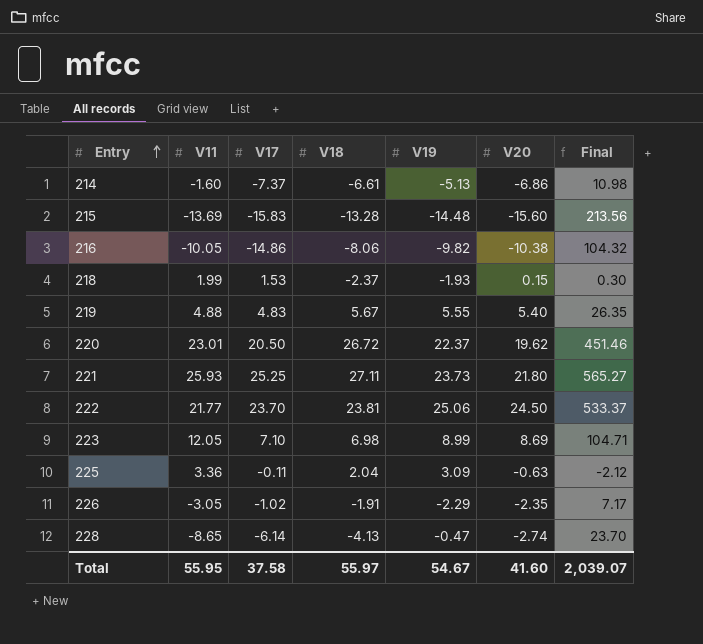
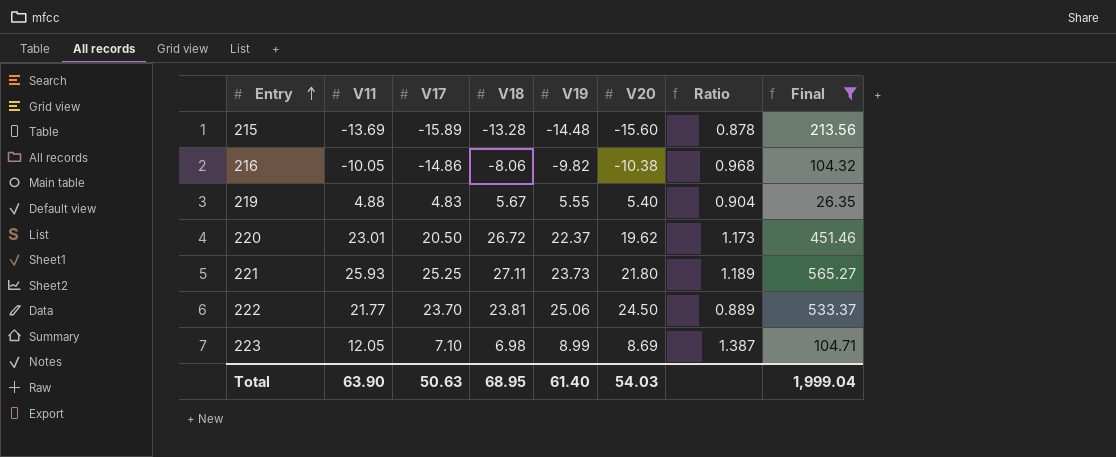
filter: none -> Final >= 26.35
column Ratio | formula: none -> [V11] / [V20]
215 | V17: -15.83 -> -15.89
Total | V11: 55.95 -> 63.90
Total | V17: 37.58 -> 50.63
Total | V18: 55.97 -> 68.95
Total | V19: 54.67 -> 61.40
Total | V20: 41.60 -> 54.03
Total | Final: 2,039.07 -> 1,999.04

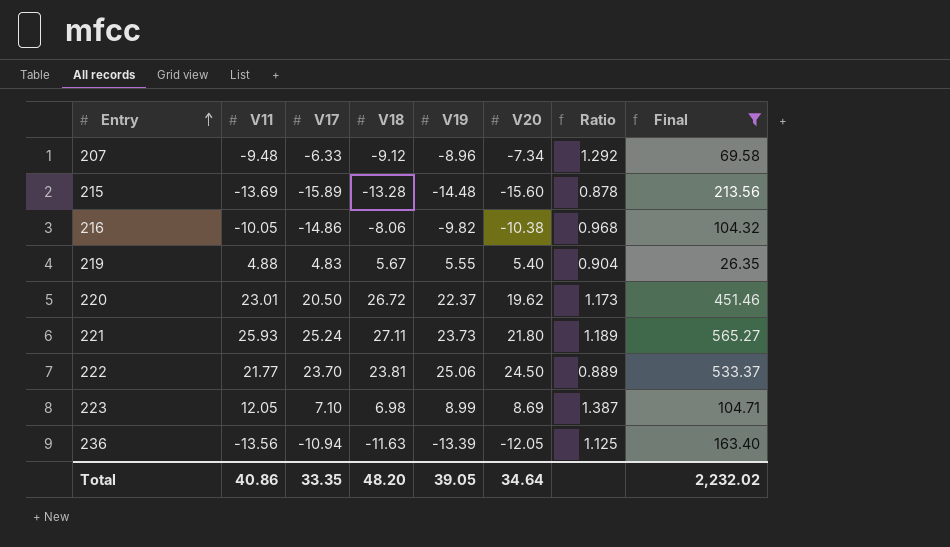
row 207: none -> -9.48 | -6.33 | -9.12 | -8.96 | -7.34 | 1.292 | 69.58
221 | V17: 25.25 -> 25.24
row 236: none -> -13.56 | -10.94 | -11.63 | -13.39 | -12.05 | 1.125 | 163.40
Total | V11: 63.90 -> 40.86
Total | V17: 50.63 -> 33.35
Total | V18: 68.95 -> 48.20
Total | V19: 61.40 -> 39.05
Total | V20: 54.03 -> 34.64
Total | Final: 1,999.04 -> 2,232.02

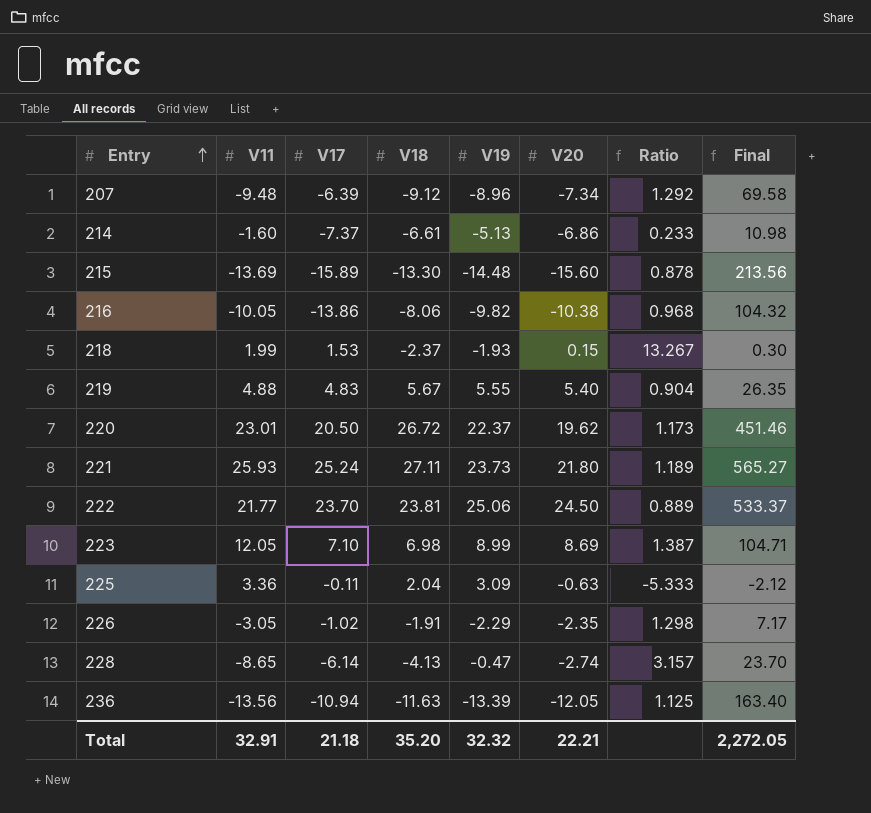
filter: Final >= 26.35 -> none
207 | V17: -6.33 -> -6.39
215 | V18: -13.28 -> -13.30
216 | V17: -14.86 -> -13.86
Total | V11: 40.86 -> 32.91
Total | V17: 33.35 -> 21.18
Total | V18: 48.20 -> 35.20
Total | V19: 39.05 -> 32.32
Total | V20: 34.64 -> 22.21
Total | Final: 2,232.02 -> 2,272.05

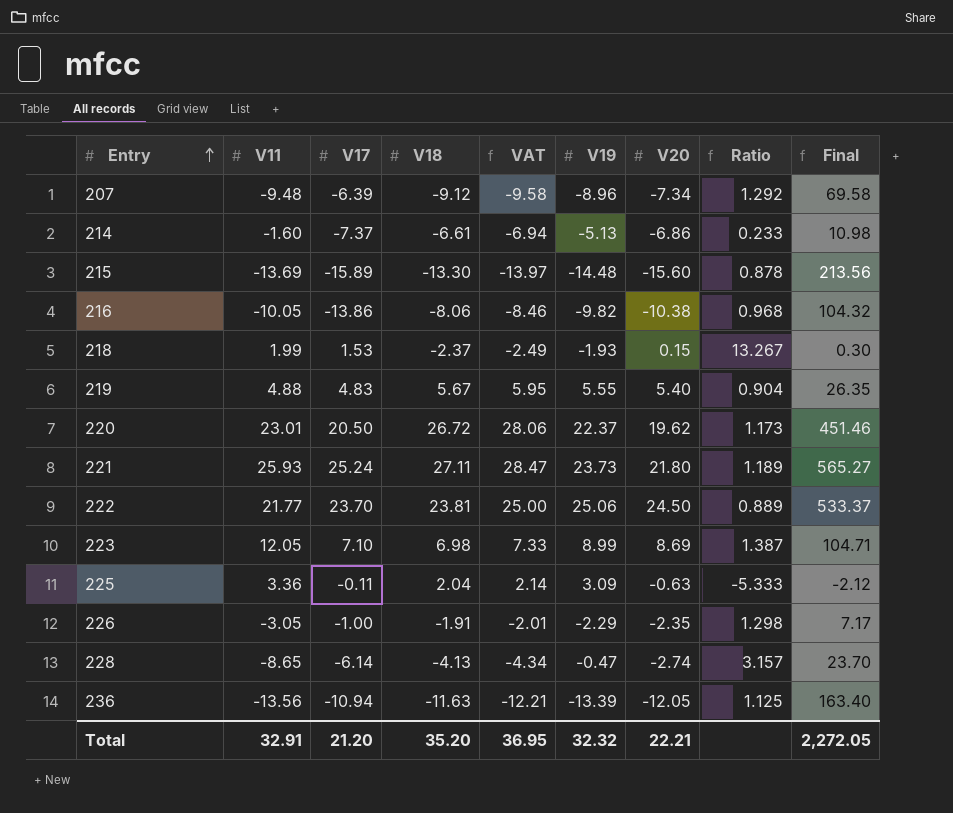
column VAT | formula: none -> [V18] * 1.05
226 | V17: -1.02 -> -1.00
Total | V17: 21.18 -> 21.20

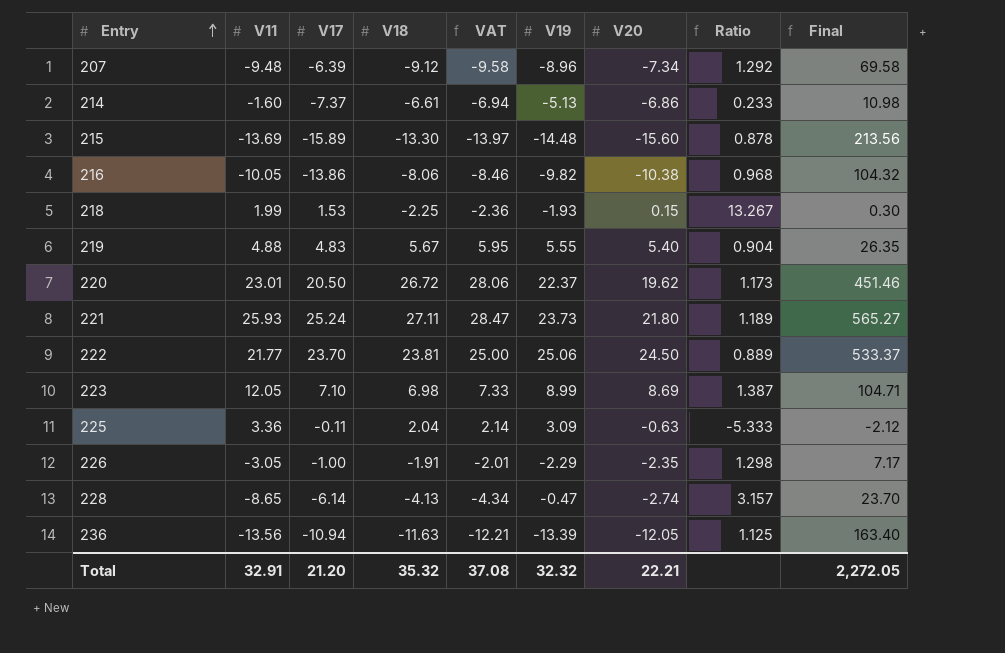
218 | V18: -2.37 -> -2.25
218 | VAT: -2.49 -> -2.36
Total | V18: 35.20 -> 35.32
Total | VAT: 36.95 -> 37.08

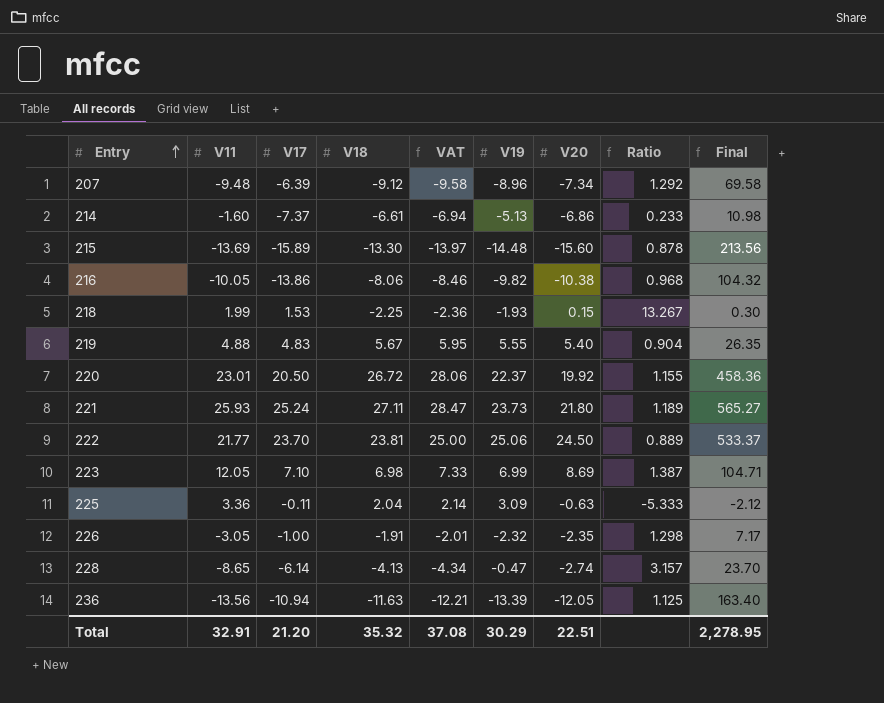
220 | V20: 19.62 -> 19.92
220 | Ratio: 1.173 -> 1.155
220 | Final: 451.46 -> 458.36
223 | V19: 8.99 -> 6.99
226 | V19: -2.29 -> -2.32
Total | V19: 32.32 -> 30.29
Total | V20: 22.21 -> 22.51
Total | Final: 2,272.05 -> 2,278.95

